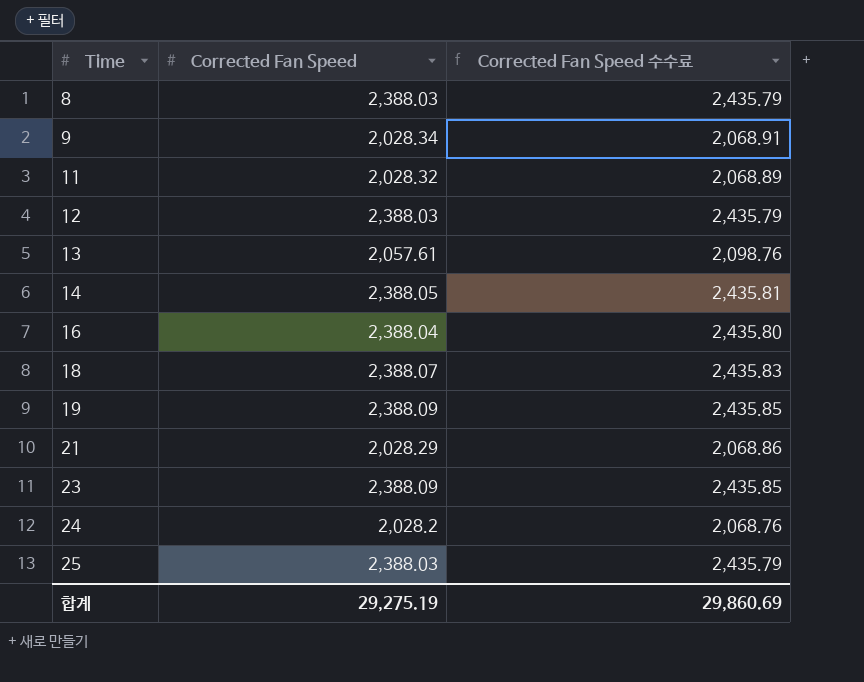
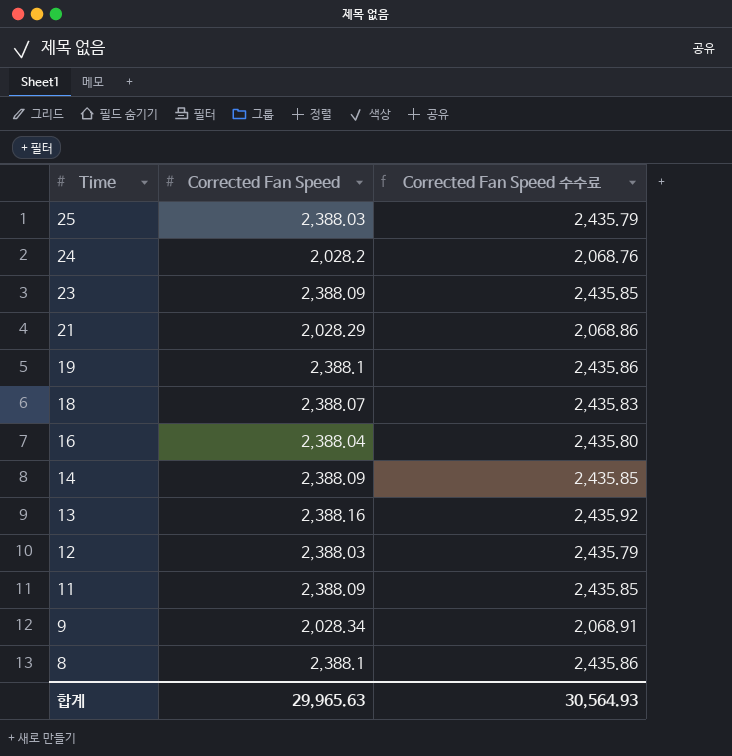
row order: Time ascending -> Time descending
19 | Corrected Fan Speed: 2,388.09 -> 2,388.1
19 | Corrected Fan Speed 수수료: 2,435.85 -> 2,435.86
14 | Corrected Fan Speed: 2,388.05 -> 2,388.09
14 | Corrected Fan Speed 수수료: 2,435.81 -> 2,435.85
13 | Corrected Fan Speed: 2,057.61 -> 2,388.16
13 | Corrected Fan Speed 수수료: 2,098.76 -> 2,435.92
11 | Corrected Fan Speed: 2,028.32 -> 2,388.09
11 | Corrected Fan Speed 수수료: 2,068.89 -> 2,435.85
8 | Corrected Fan Speed: 2,388.03 -> 2,388.1
8 | Corrected Fan Speed 수수료: 2,435.79 -> 2,435.86
합계 | Corrected Fan Speed: 29,275.19 -> 29,965.63
합계 | Corrected Fan Speed 수수료: 29,860.69 -> 30,564.93

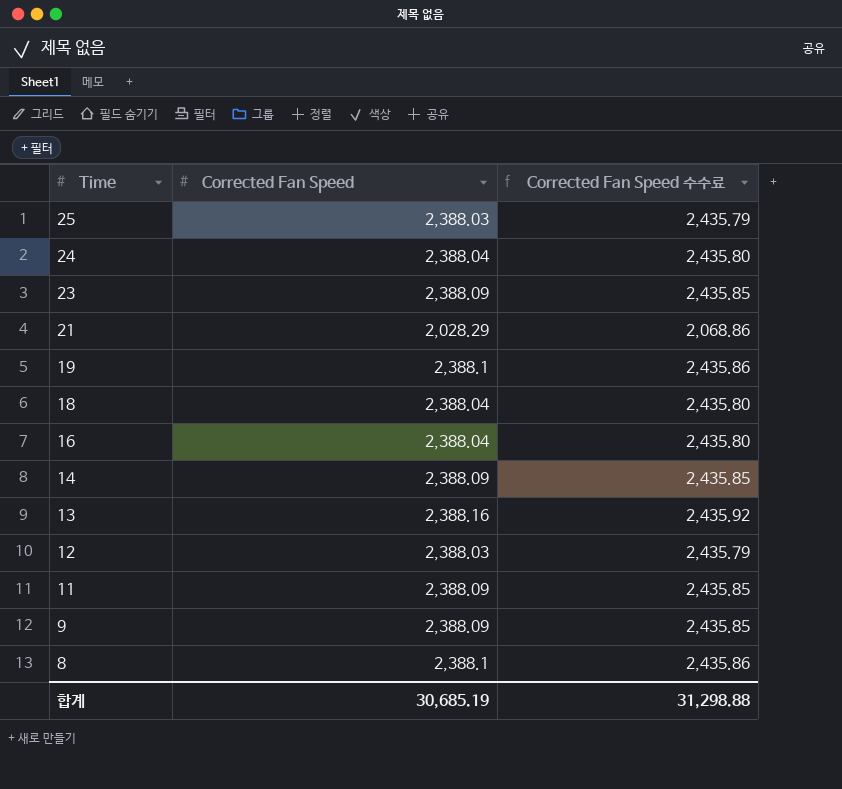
24 | Corrected Fan Speed: 2,028.2 -> 2,388.04
24 | Corrected Fan Speed 수수료: 2,068.76 -> 2,435.80
18 | Corrected Fan Speed: 2,388.07 -> 2,388.04
18 | Corrected Fan Speed 수수료: 2,435.83 -> 2,435.80
9 | Corrected Fan Speed: 2,028.34 -> 2,388.09
9 | Corrected Fan Speed 수수료: 2,068.91 -> 2,435.85
합계 | Corrected Fan Speed: 29,965.63 -> 30,685.19
합계 | Corrected Fan Speed 수수료: 30,564.93 -> 31,298.88

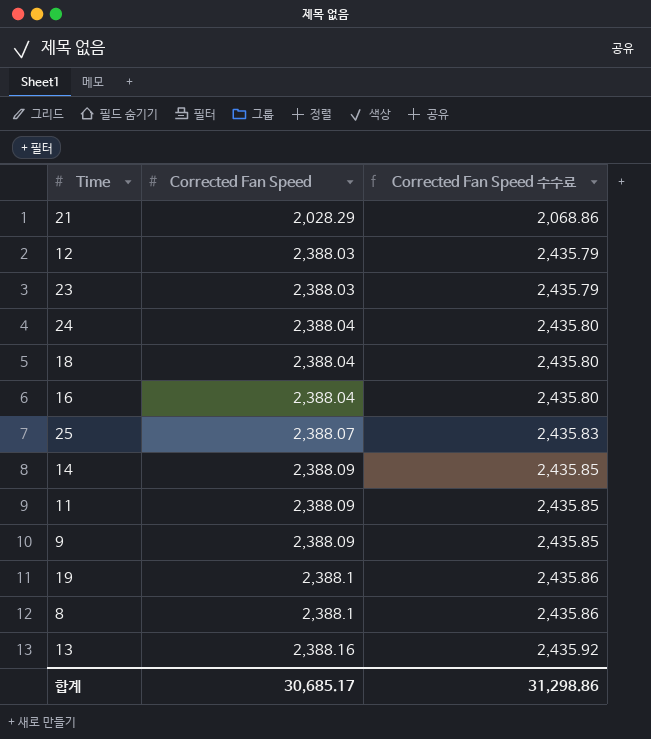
row order: Time descending -> Corrected Fan Speed ascending
23 | Corrected Fan Speed: 2,388.09 -> 2,388.03
23 | Corrected Fan Speed 수수료: 2,435.85 -> 2,435.79
25 | Corrected Fan Speed: 2,388.03 -> 2,388.07
25 | Corrected Fan Speed 수수료: 2,435.79 -> 2,435.83
합계 | Corrected Fan Speed: 30,685.19 -> 30,685.17
합계 | Corrected Fan Speed 수수료: 31,298.88 -> 31,298.86

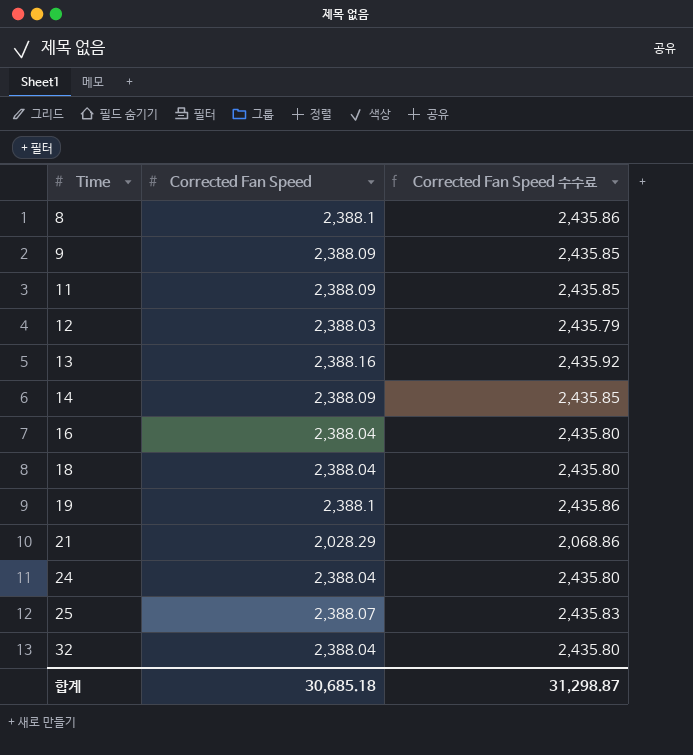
row order: Corrected Fan Speed ascending -> Time ascending
row 23: 2,388.03 | 2,435.79 -> none
row 32: none -> 2,388.04 | 2,435.80
합계 | Corrected Fan Speed: 30,685.17 -> 30,685.18
합계 | Corrected Fan Speed 수수료: 31,298.86 -> 31,298.87

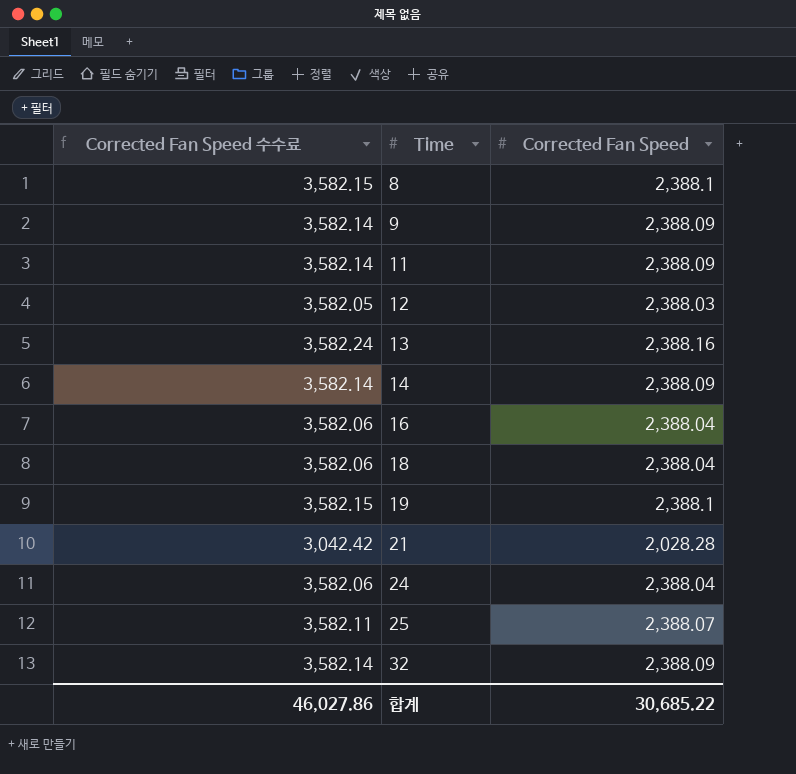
column Corrected Fan Speed 수수료 | formula: [Corrected Fan Speed] * 1.02 -> [Corrected Fan Speed] * 1.5
column Corrected Fan Speed 수수료 | position: 3 -> 1
21 | Corrected Fan Speed: 2,028.29 -> 2,028.28
32 | Corrected Fan Speed: 2,388.04 -> 2,388.09
합계 | Corrected Fan Speed 수수료: 31,298.87 -> 46,027.86
합계 | Corrected Fan Speed: 30,685.18 -> 30,685.22

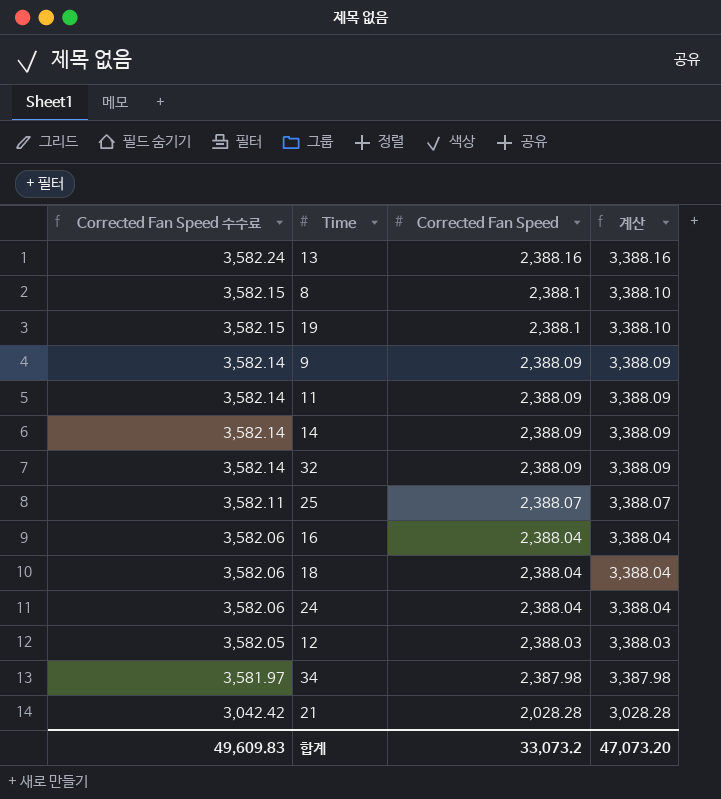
row order: Time ascending -> Corrected Fan Speed 수수료 descending
column 계산 | formula: none -> [Corrected Fan Speed] + 1000
row 34: none -> 3,581.97 | 2,387.98 | 3,387.98
합계 | Corrected Fan Speed 수수료: 46,027.86 -> 49,609.83
합계 | Corrected Fan Speed: 30,685.22 -> 33,073.2

